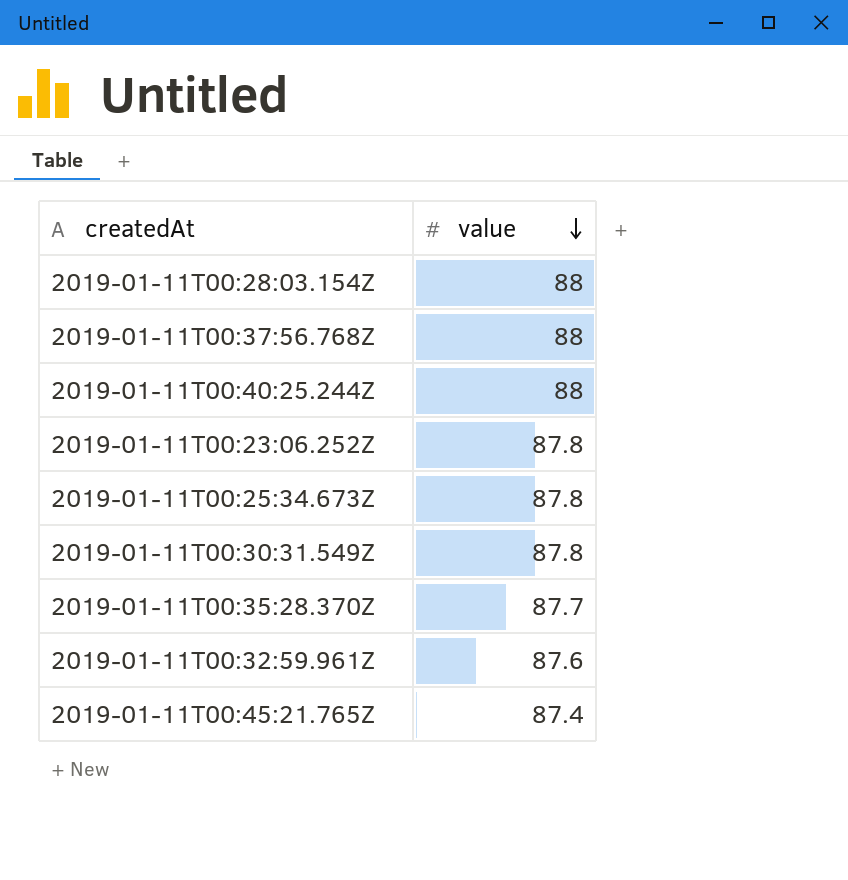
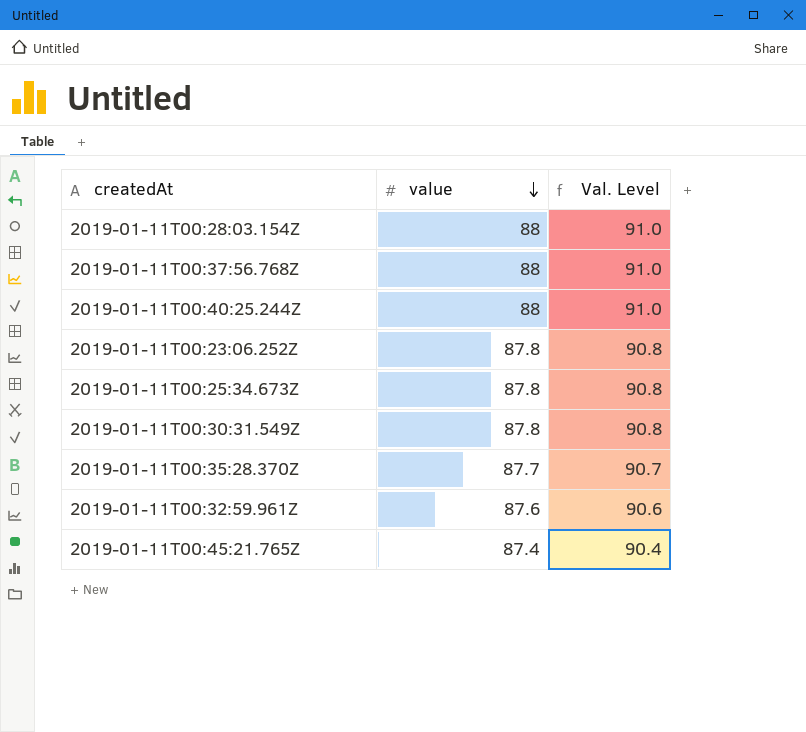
column Val. Level | formula: none -> [value] + 3

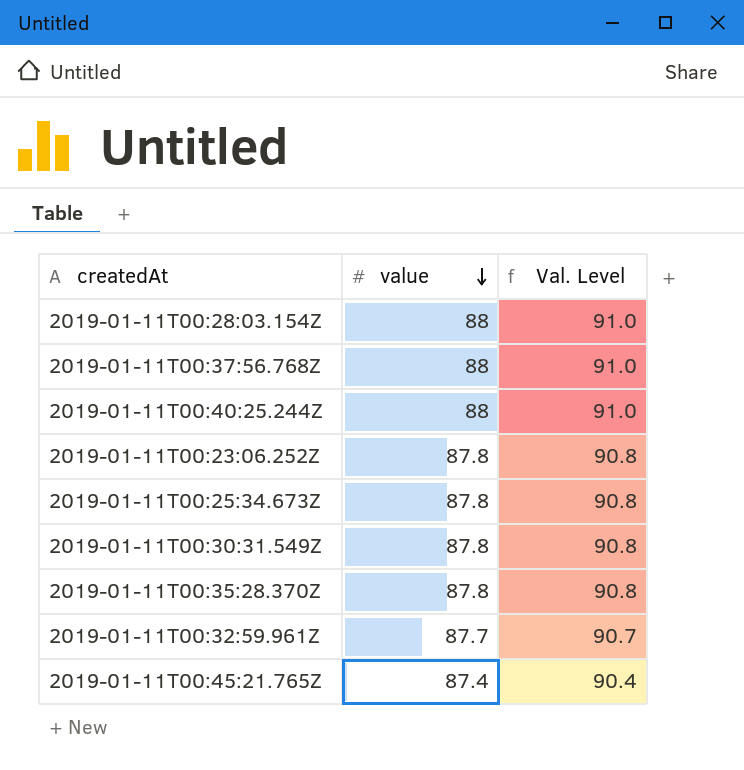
2019-01-11T00:35:28.370Z | value: 87.7 -> 87.8
2019-01-11T00:35:28.370Z | Val. Level: 90.7 -> 90.8
2019-01-11T00:32:59.961Z | value: 87.6 -> 87.7
2019-01-11T00:32:59.961Z | Val. Level: 90.6 -> 90.7

